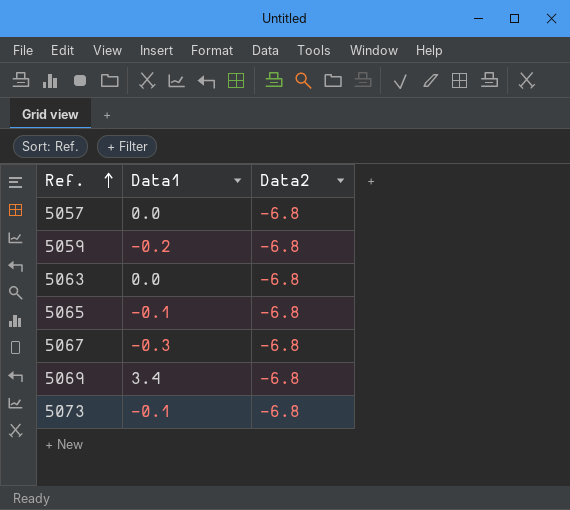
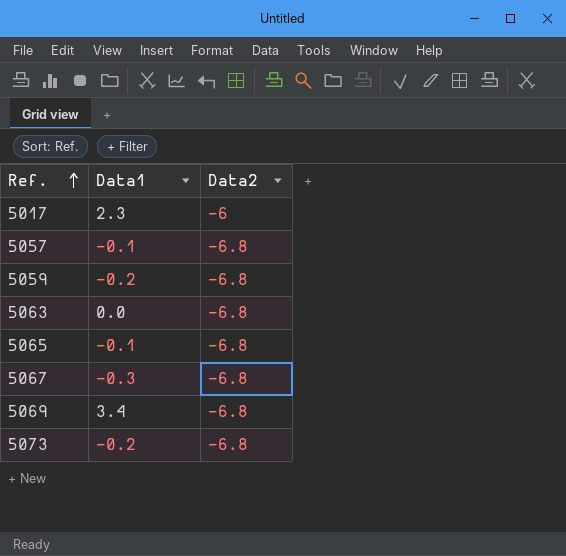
row 5017: none -> 2.3 | -6
5057 | Data1: 0.0 -> -0.1
5073 | Data1: -0.1 -> -0.2

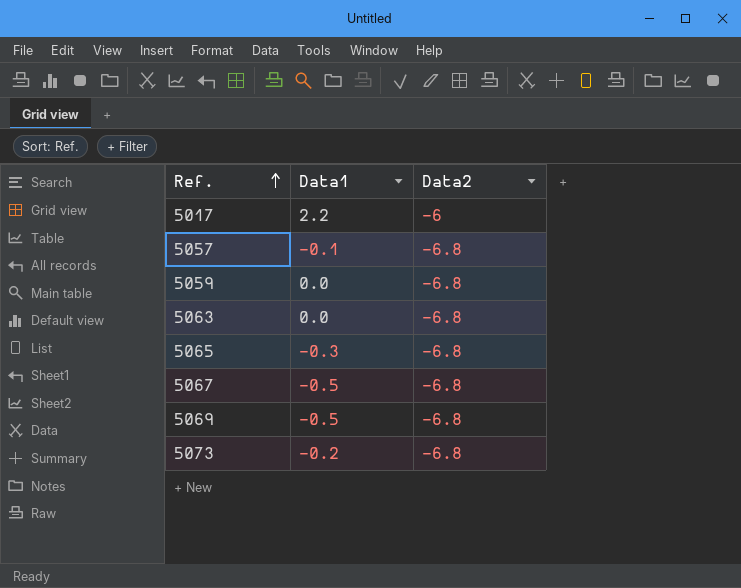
5017 | Data1: 2.3 -> 2.2
5059 | Data1: -0.2 -> 0.0
5065 | Data1: -0.1 -> -0.3
5067 | Data1: -0.3 -> -0.5
5069 | Data1: 3.4 -> -0.5

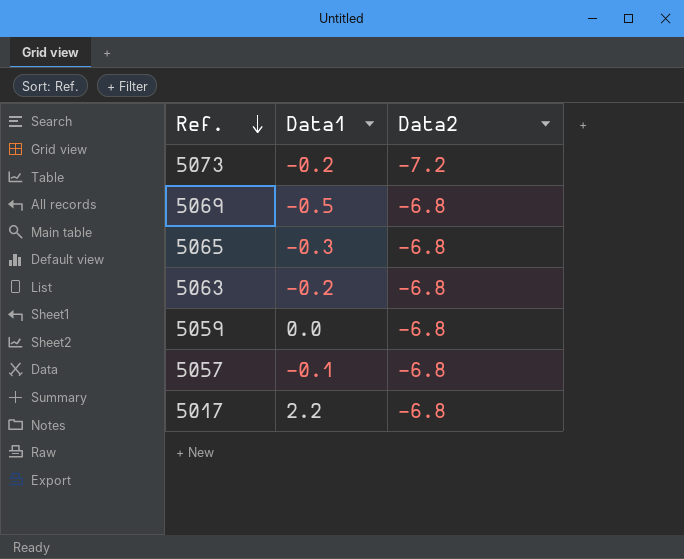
row order: Ref. ascending -> Ref. descending
row 5067: -0.5 | -6.8 -> none
5073 | Data2: -6.8 -> -7.2
5063 | Data1: 0.0 -> -0.2
5017 | Data2: -6 -> -6.8

